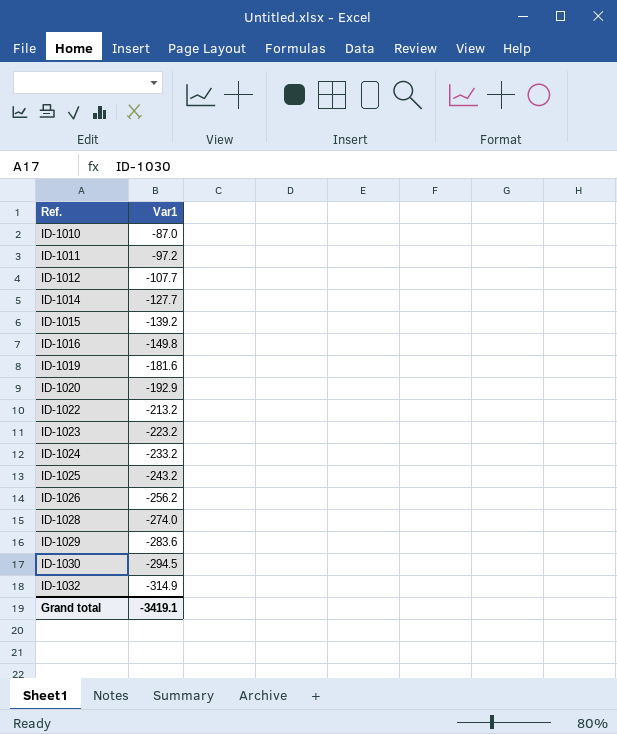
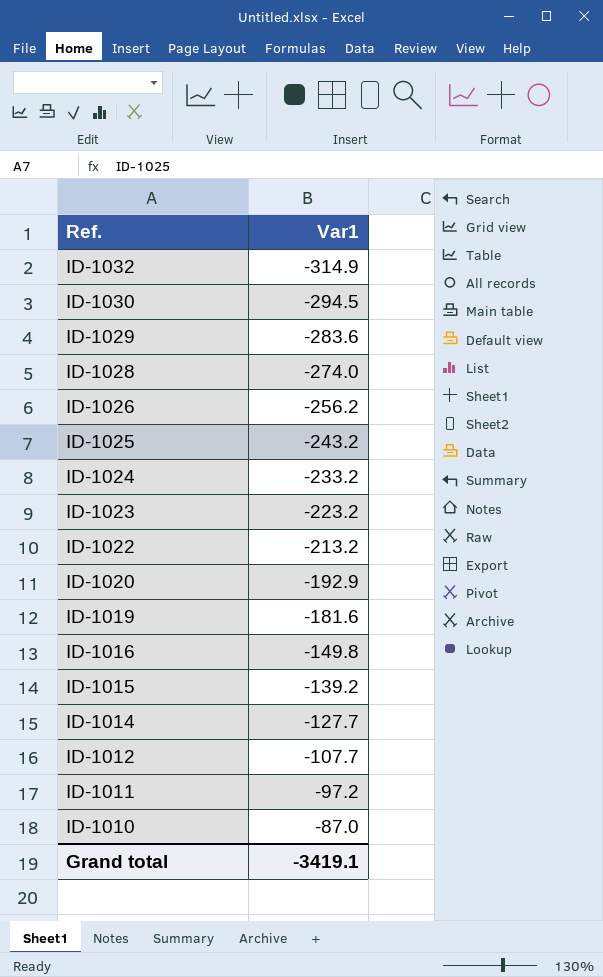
row order: Ref. ascending -> Ref. descending

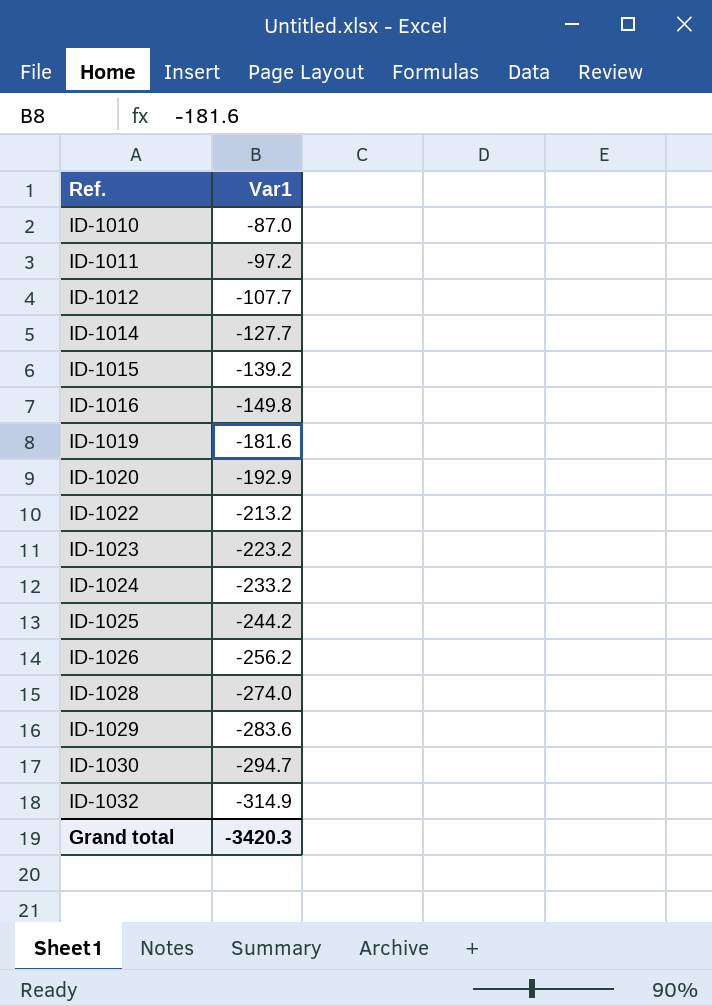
row order: Ref. descending -> Ref. ascending
ID-1025 | Var1: -243.2 -> -244.2
ID-1030 | Var1: -294.5 -> -294.7
Grand total | Var1: -3419.1 -> -3420.3

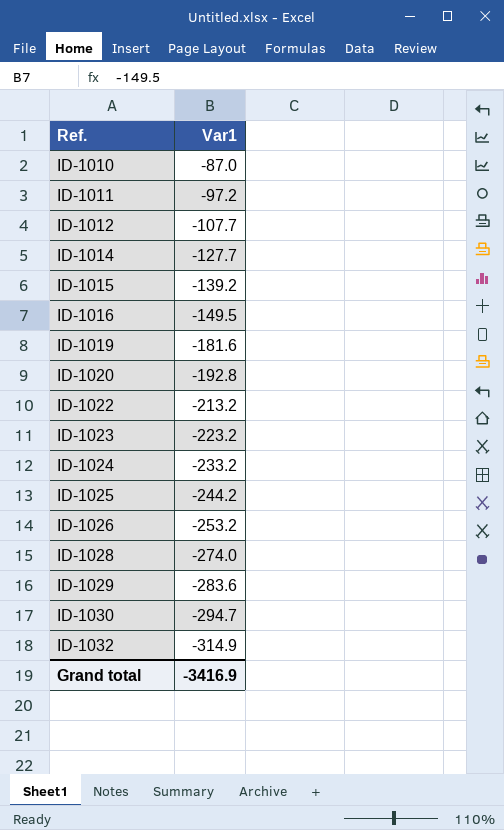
ID-1016 | Var1: -149.8 -> -149.5
ID-1020 | Var1: -192.9 -> -192.8
ID-1026 | Var1: -256.2 -> -253.2
Grand total | Var1: -3420.3 -> -3416.9

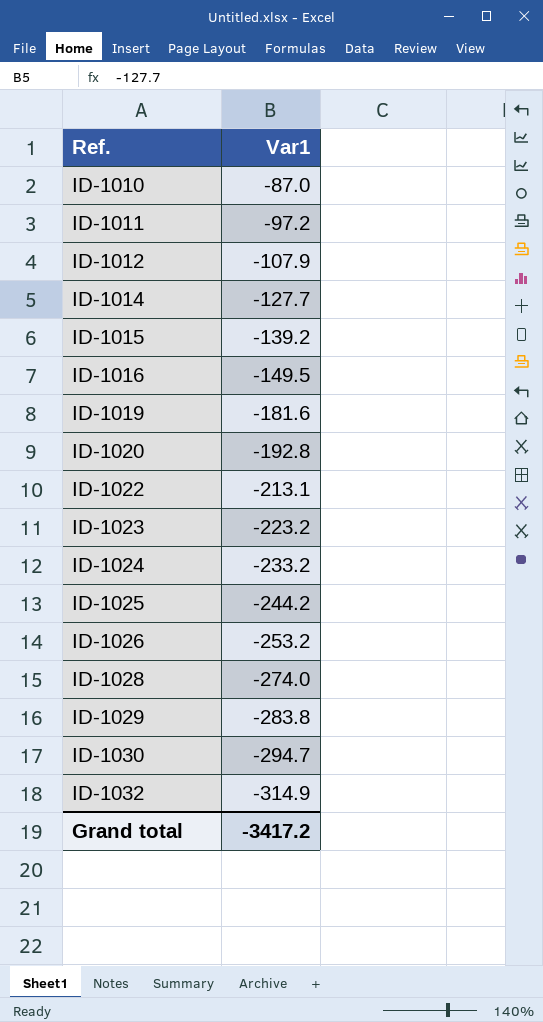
ID-1012 | Var1: -107.7 -> -107.9
ID-1022 | Var1: -213.2 -> -213.1
ID-1029 | Var1: -283.6 -> -283.8
Grand total | Var1: -3416.9 -> -3417.2

